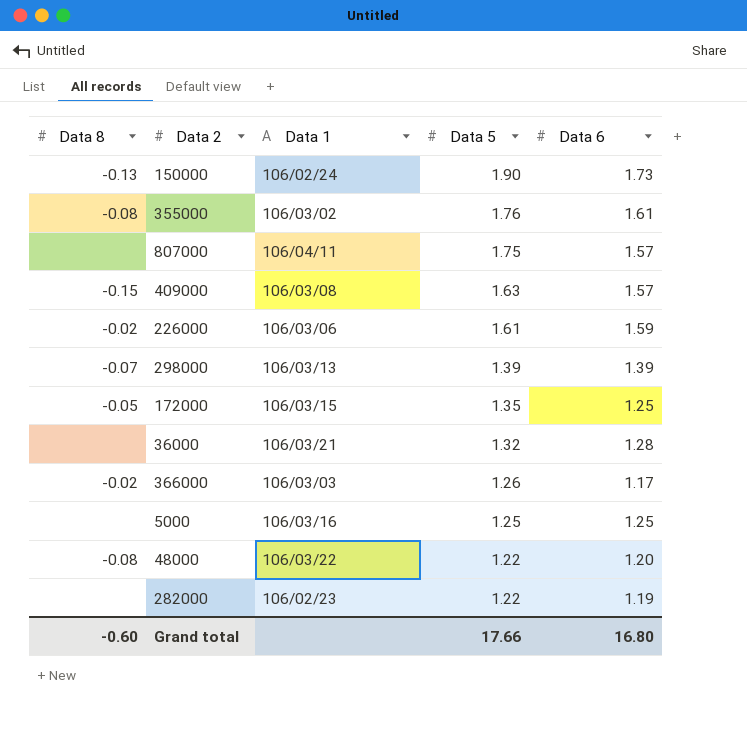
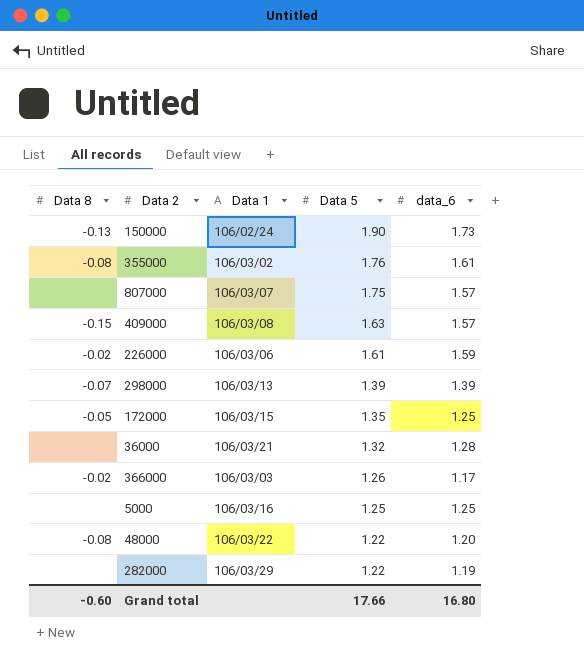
column name: Data 6 -> data_6
807000 | Data 1: 106/04/11 -> 106/03/07
282000 | Data 1: 106/02/23 -> 106/03/29

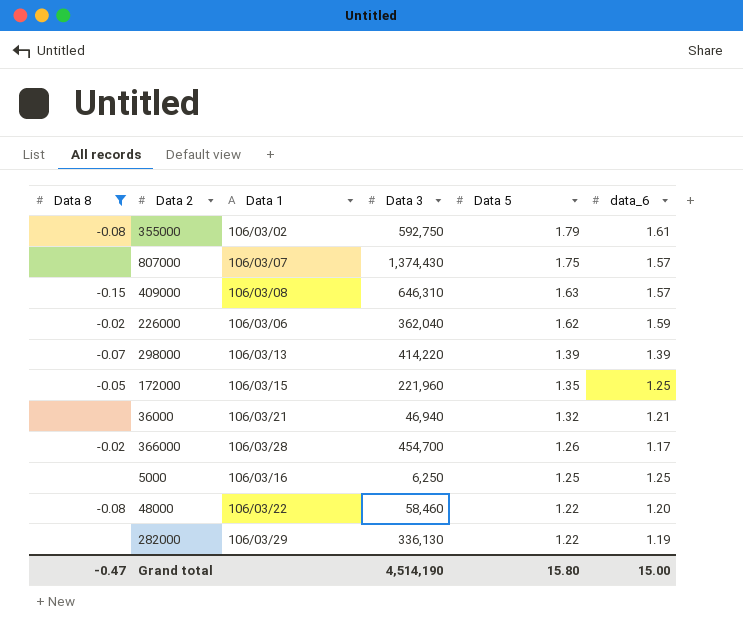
filter: none -> Data 8 != -0.13
column Data 3 | position: none -> 4
355000 | Data 5: 1.76 -> 1.79
226000 | Data 5: 1.61 -> 1.62
36000 | data_6: 1.28 -> 1.21
366000 | Data 1: 106/03/03 -> 106/03/28
Grand total | Data 8: -0.60 -> -0.47
Grand total | Data 5: 17.66 -> 15.80
Grand total | data_6: 16.80 -> 15.00

